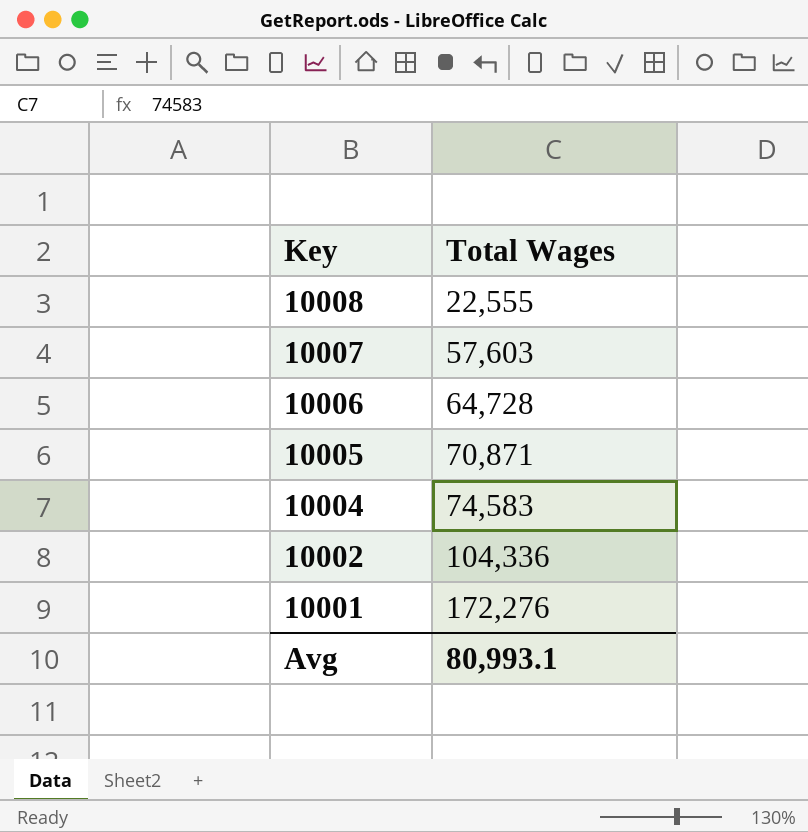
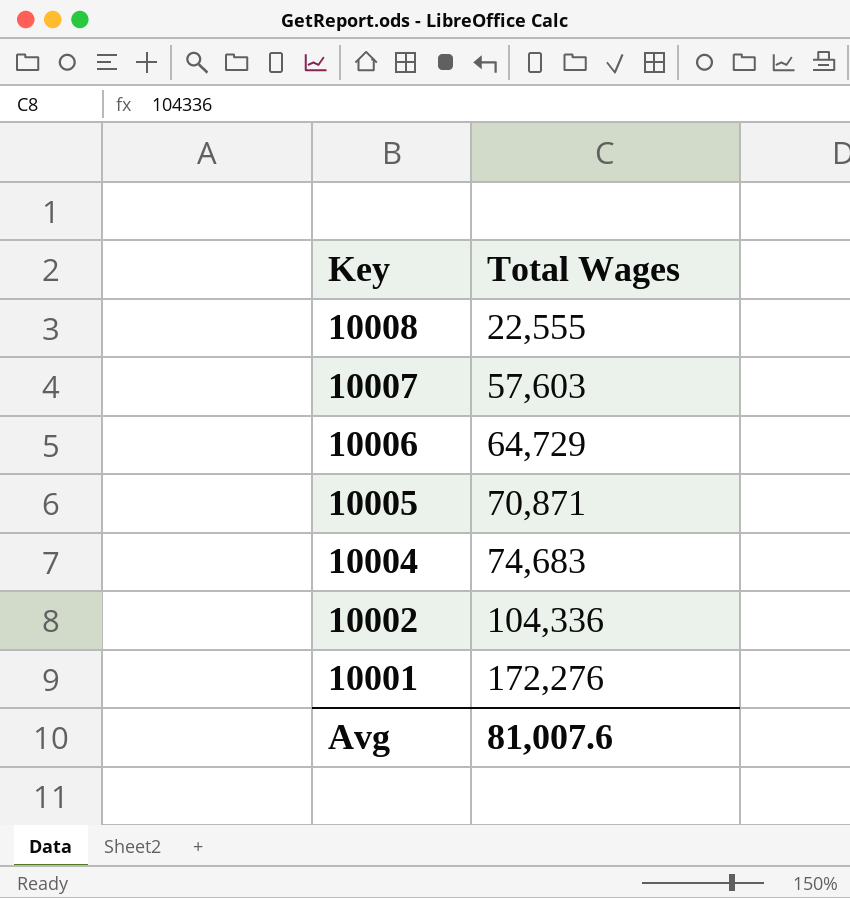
10006 | Total Wages: 64,728 -> 64,729
10004 | Total Wages: 74,583 -> 74,683
Avg | Total Wages: 80,993.1 -> 81,007.6

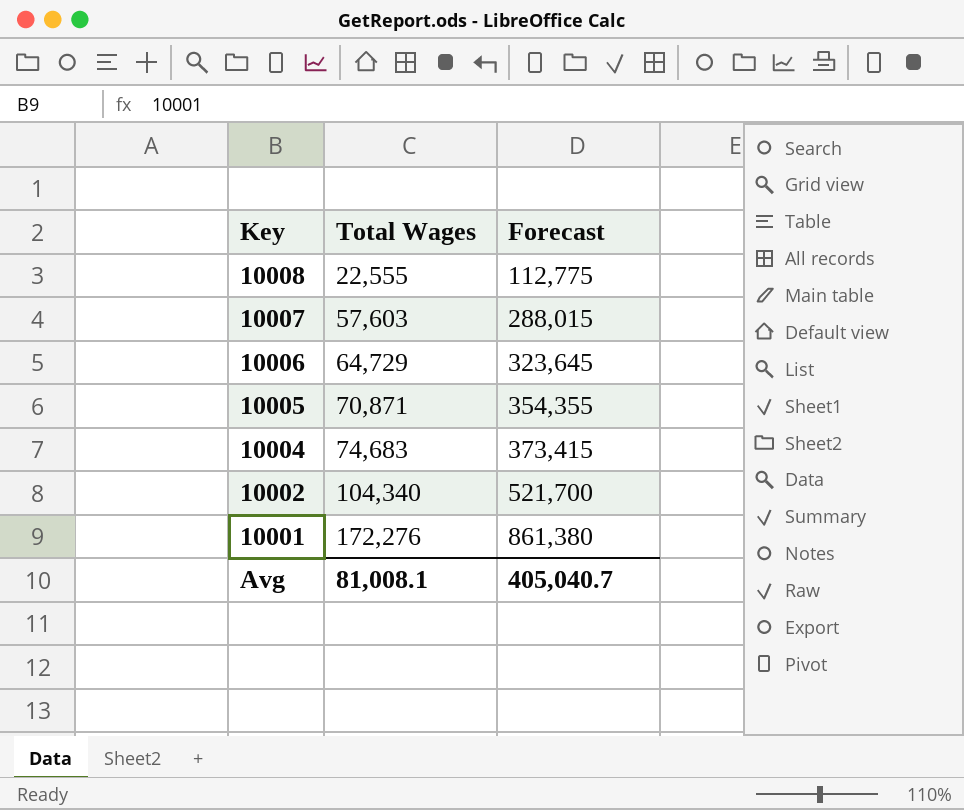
column Forecast | formula: none -> [Total Wages] * 5
10002 | Total Wages: 104,336 -> 104,340
Avg | Total Wages: 81,007.6 -> 81,008.1

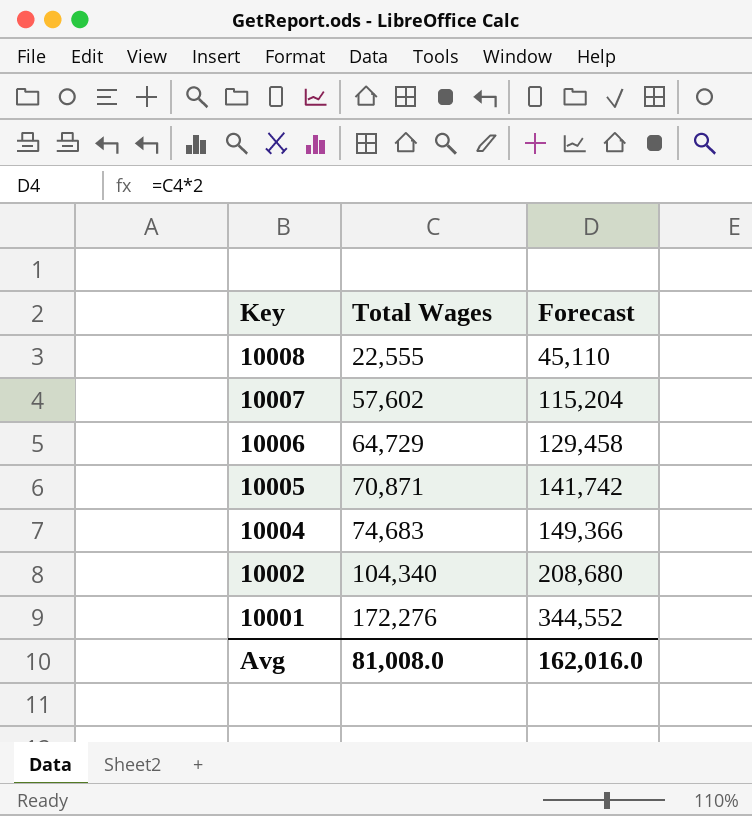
column Forecast | formula: [Total Wages] * 5 -> [Total Wages] * 2
10007 | Total Wages: 57,603 -> 57,602
Avg | Total Wages: 81,008.1 -> 81,008.0
Avg | Forecast: 405,040.7 -> 162,016.0

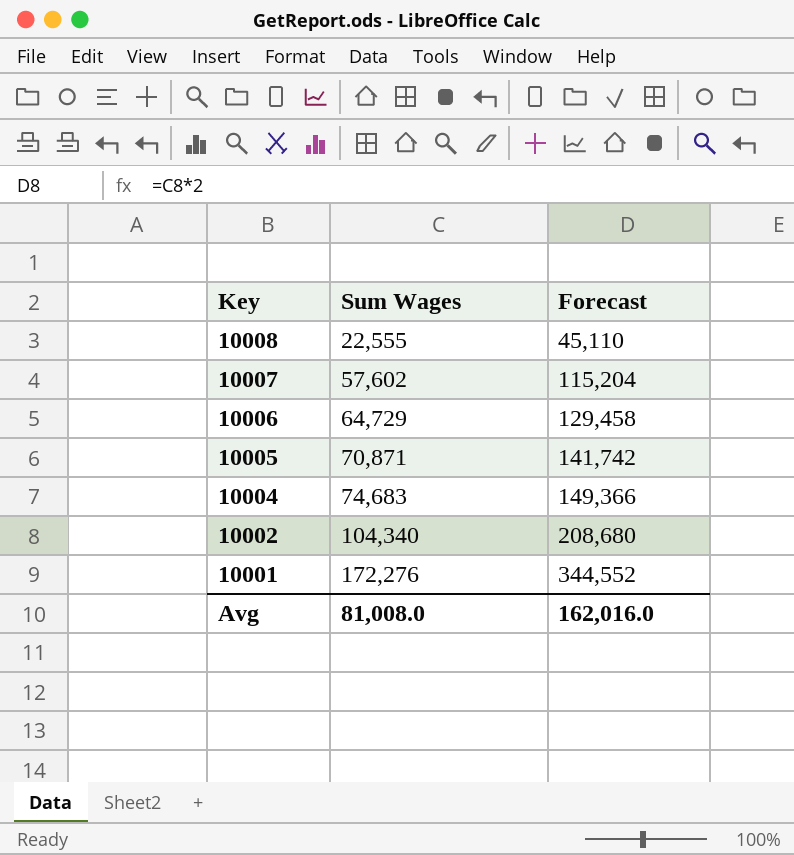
column name: Total Wages -> Sum Wages

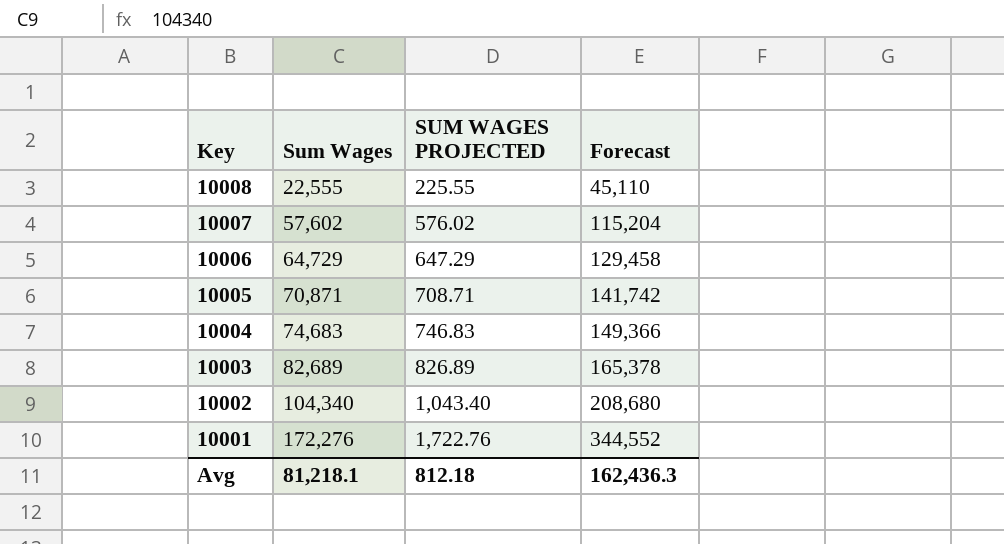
column SUM WAGES PROJECTED | formula: none -> [Sum Wages] * 0.01
row 10003: none -> 82,689 | 826.89 | 165,378
Avg | Sum Wages: 81,008.0 -> 81,218.1
Avg | Forecast: 162,016.0 -> 162,436.3

